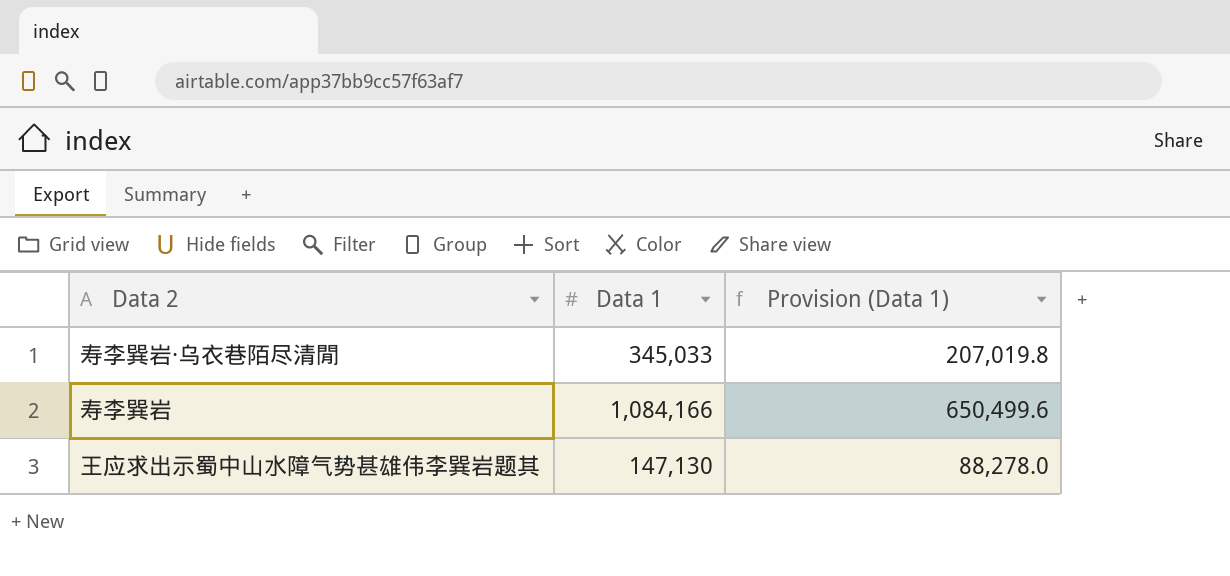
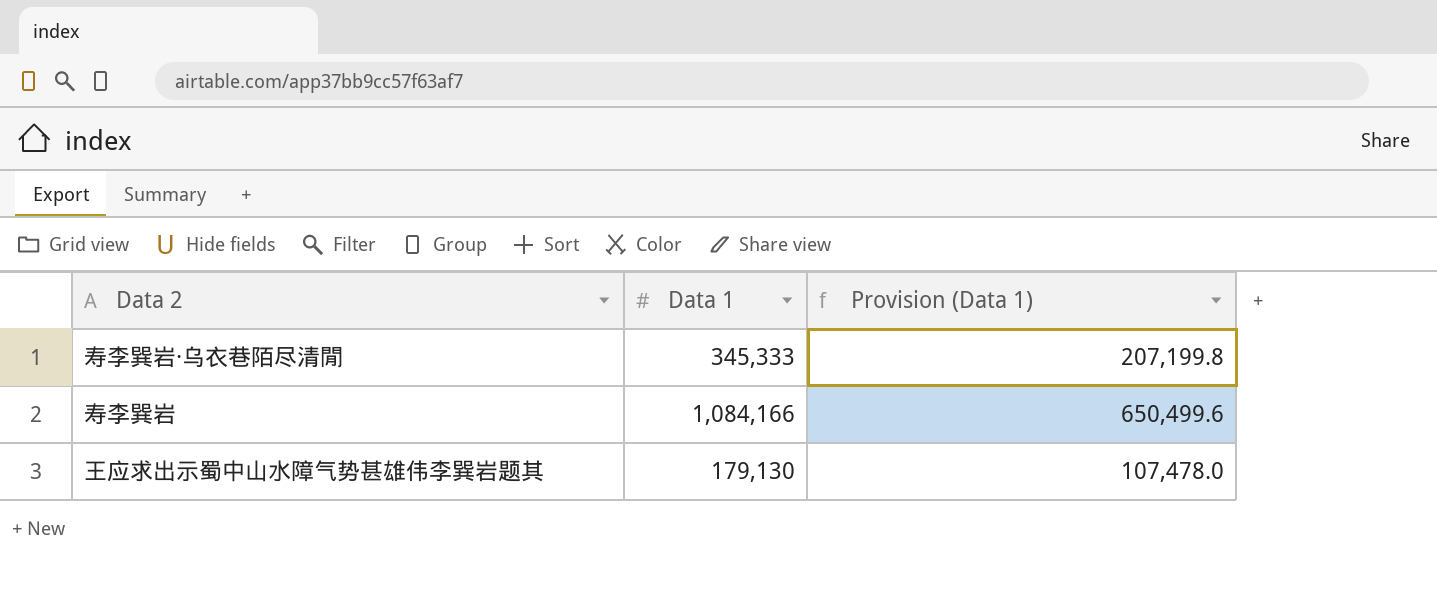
寿李巽岩·乌衣巷陌尽清閒 | Data 1: 345,033 -> 345,333
寿李巽岩·乌衣巷陌尽清閒 | Provision (Data 1): 207,019.8 -> 207,199.8
王应求出示蜀中山水障气势甚雄伟李巽岩题其 | Data 1: 147,130 -> 179,130
王应求出示蜀中山水障气势甚雄伟李巽岩题其 | Provision (Data 1): 88,278.0 -> 107,478.0

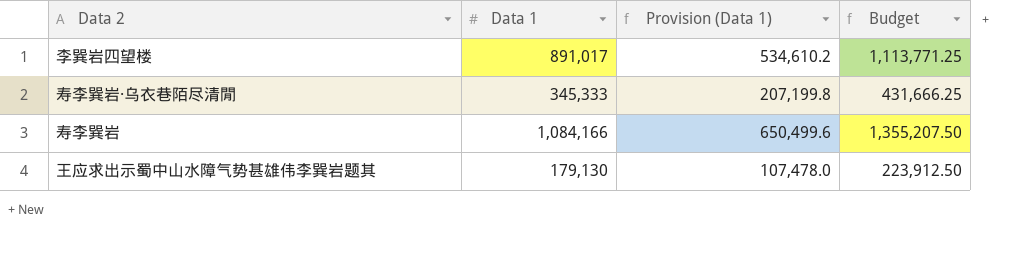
column Budget | formula: none -> [Data 1] * 1.25
row 李巽岩四望楼: none -> 891,017 | 534,610.2 | 1,113,771.25

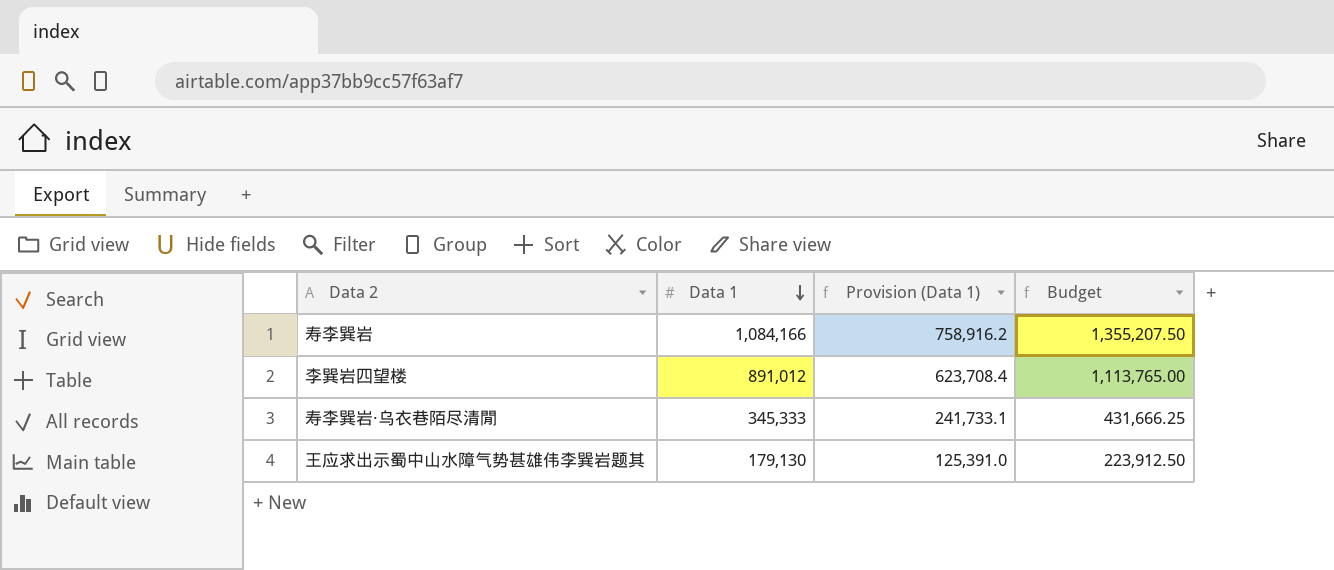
row order: none -> Data 1 descending
column Provision (Data 1) | formula: [Data 1] * 0.6 -> [Data 1] * 0.7
李巽岩四望楼 | Data 1: 891,017 -> 891,012
李巽岩四望楼 | Budget: 1,113,771.25 -> 1,113,765.00

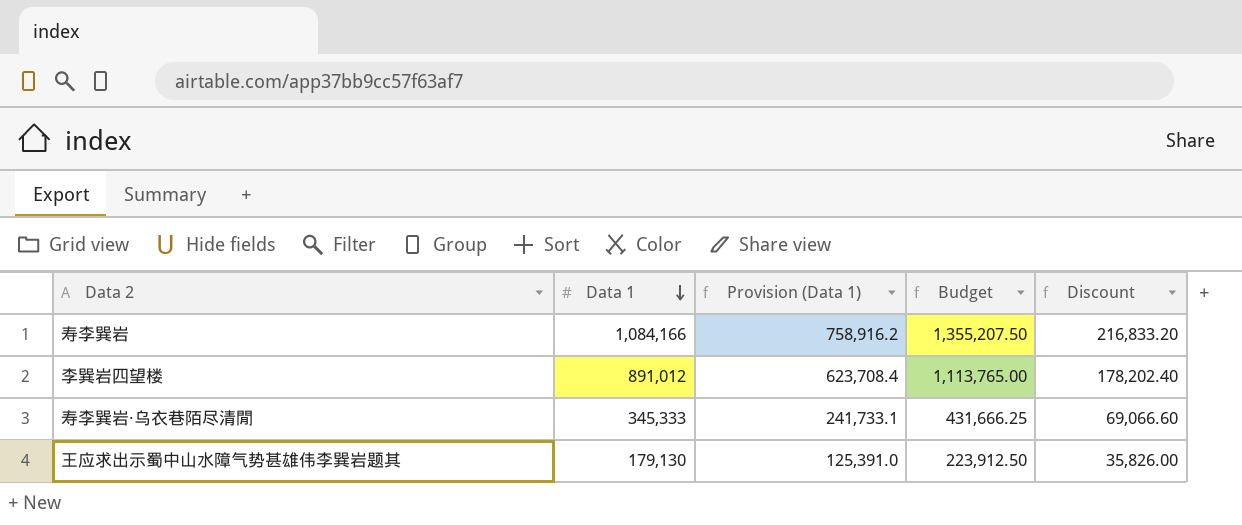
column Discount | formula: none -> [Data 1] * 0.2

